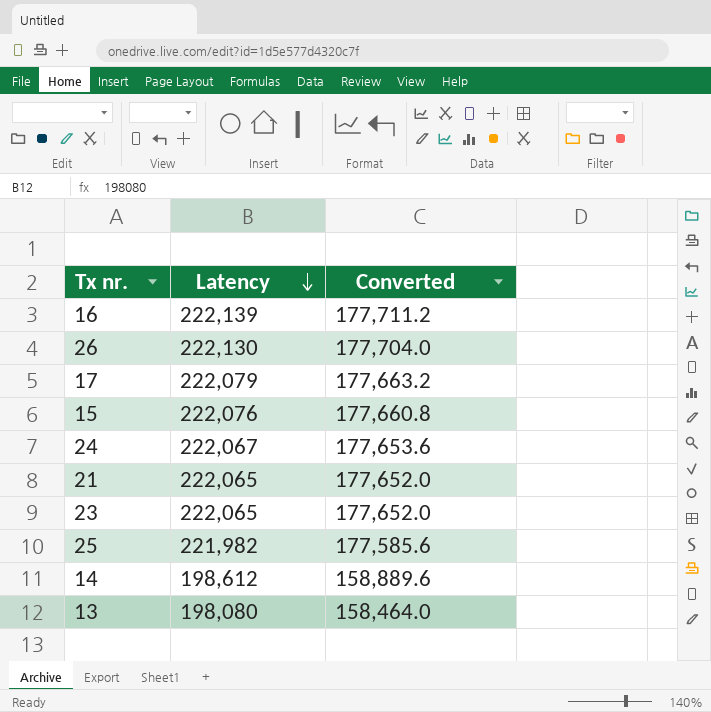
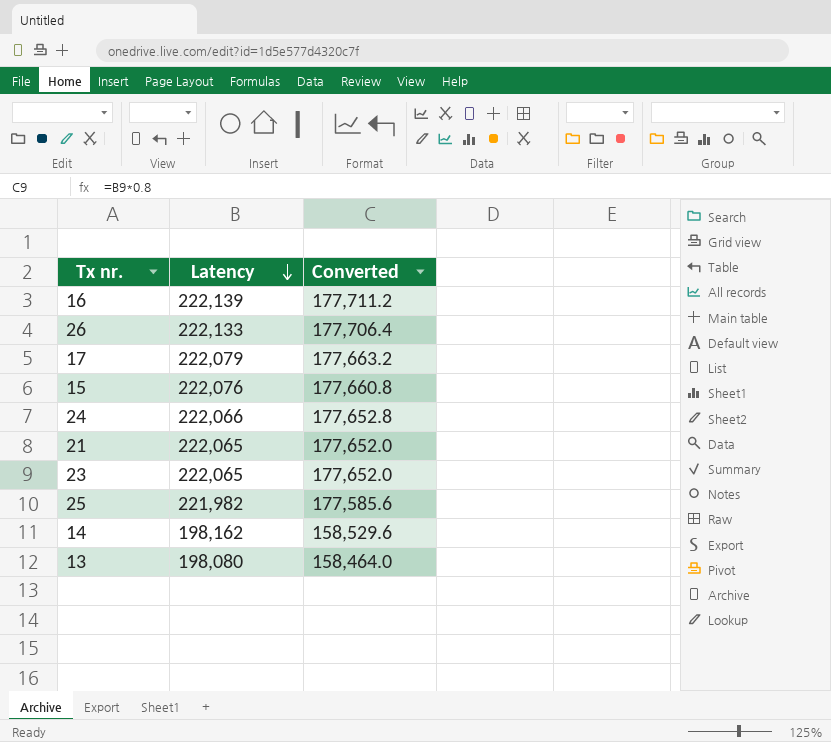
26 | Latency: 222,130 -> 222,133
26 | Converted: 177,704.0 -> 177,706.4
24 | Latency: 222,067 -> 222,066
24 | Converted: 177,653.6 -> 177,652.8
14 | Latency: 198,612 -> 198,162
14 | Converted: 158,889.6 -> 158,529.6

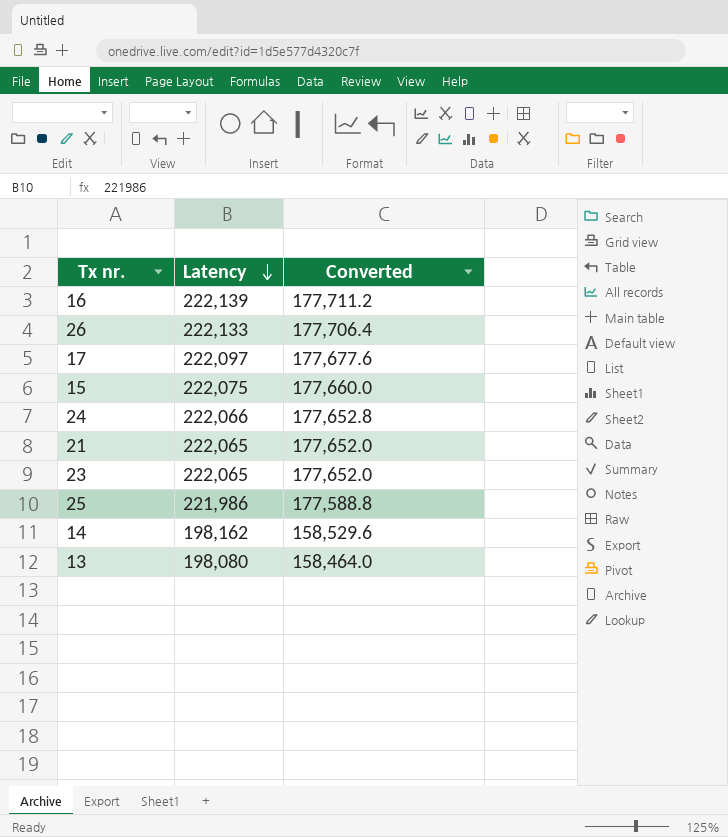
17 | Latency: 222,079 -> 222,097
17 | Converted: 177,663.2 -> 177,677.6
15 | Latency: 222,076 -> 222,075
15 | Converted: 177,660.8 -> 177,660.0
25 | Latency: 221,982 -> 221,986
25 | Converted: 177,585.6 -> 177,588.8

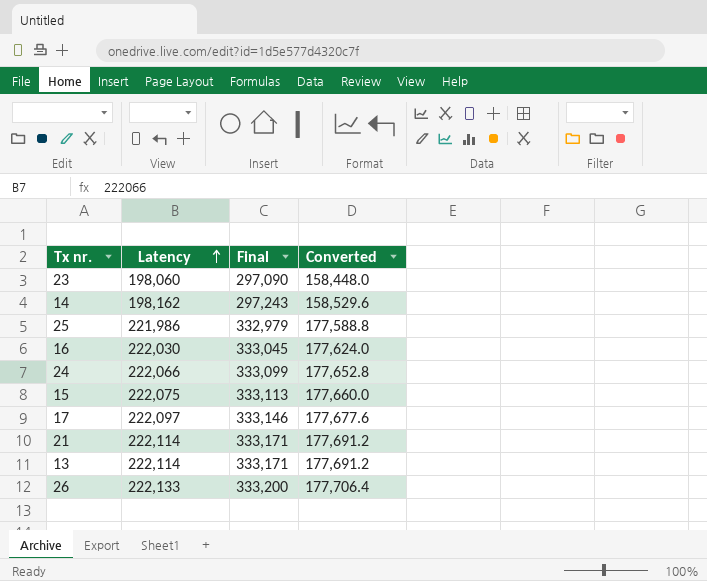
row order: Latency descending -> Latency ascending
column Final | formula: none -> [Latency] * 1.5
23 | Latency: 222,065 -> 198,060
23 | Converted: 177,652.0 -> 158,448.0
16 | Latency: 222,139 -> 222,030
16 | Converted: 177,711.2 -> 177,624.0
21 | Latency: 222,065 -> 222,114
21 | Converted: 177,652.0 -> 177,691.2
13 | Latency: 198,080 -> 222,114
13 | Converted: 158,464.0 -> 177,691.2

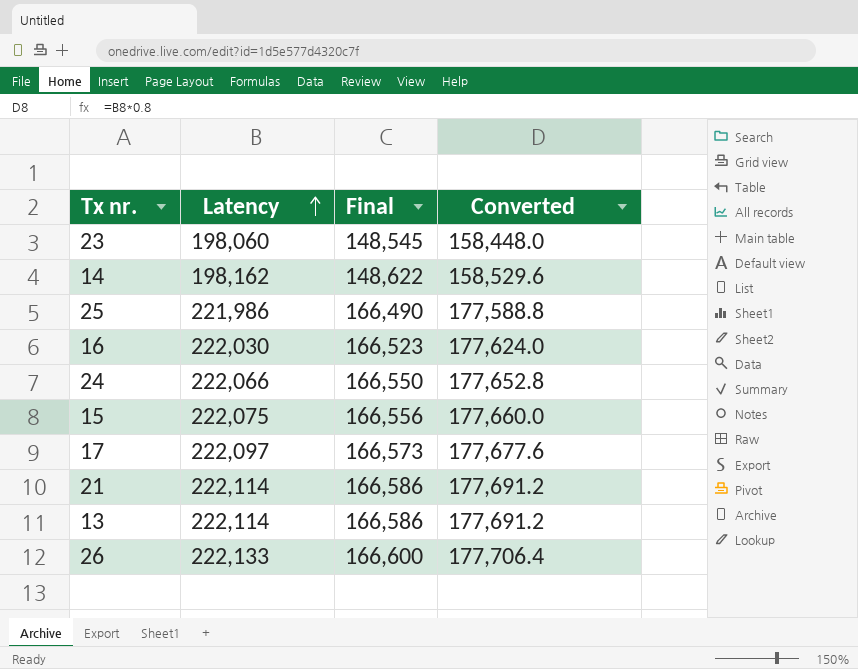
column Final | formula: [Latency] * 1.5 -> [Latency] * 0.75

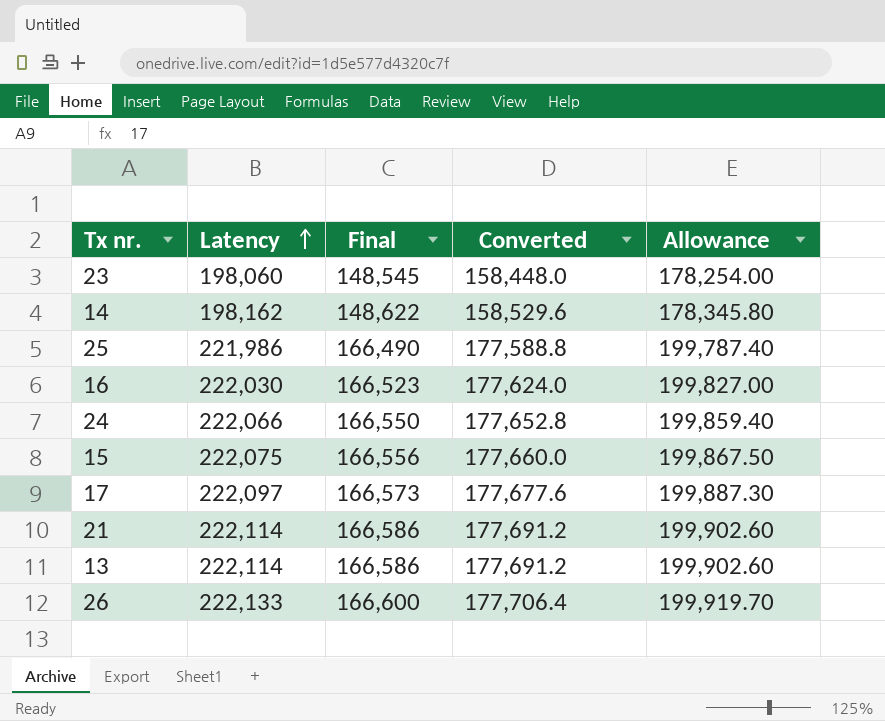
column Allowance | formula: none -> [Latency] * 0.9

